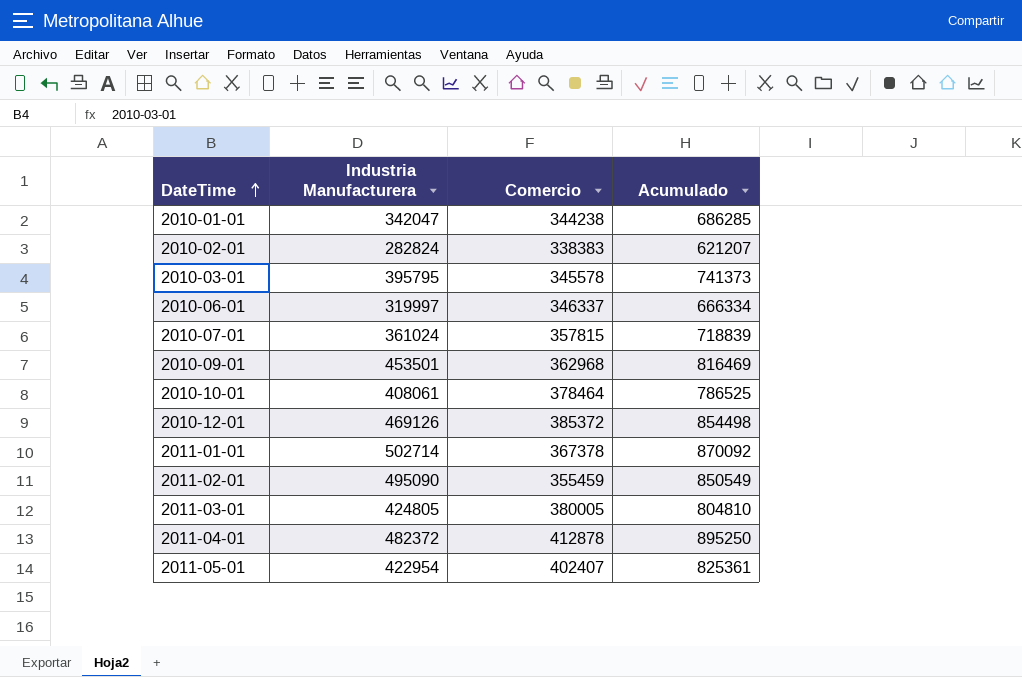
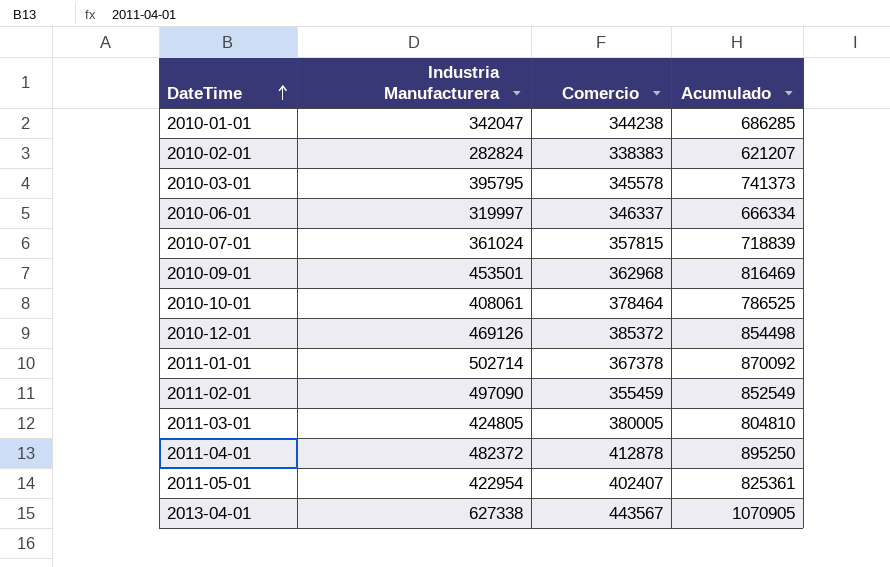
2011-02-01 | Industria Manufacturera: 495090 -> 497090
2011-02-01 | Acumulado: 850549 -> 852549
row 2013-04-01: none -> 627338 | 443567 | 1070905

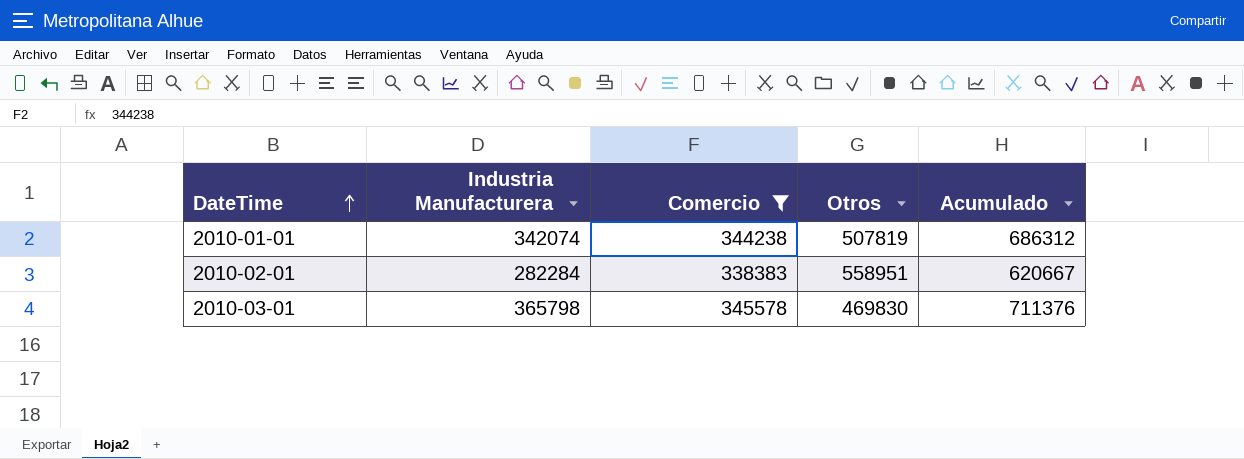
filter: none -> Comercio <= 345578
column Otros | position: none -> 4
2010-01-01 | Industria Manufacturera: 342047 -> 342074
2010-01-01 | Acumulado: 686285 -> 686312
2010-02-01 | Industria Manufacturera: 282824 -> 282284
2010-02-01 | Acumulado: 621207 -> 620667
2010-03-01 | Industria Manufacturera: 395795 -> 365798
2010-03-01 | Acumulado: 741373 -> 711376

